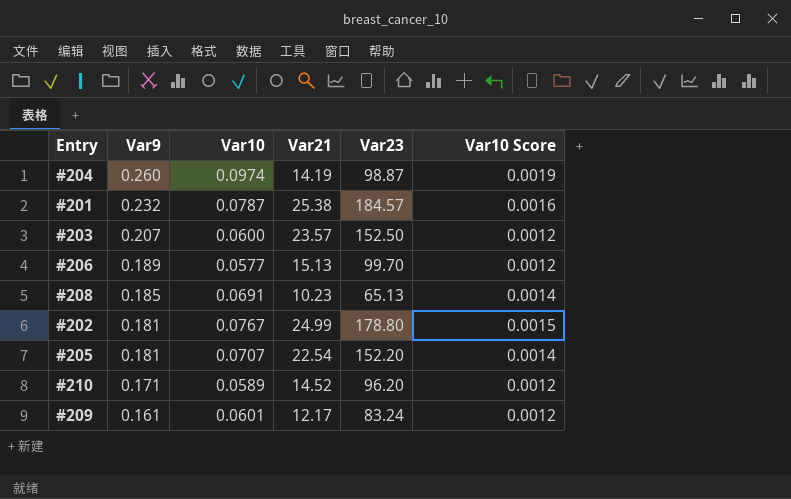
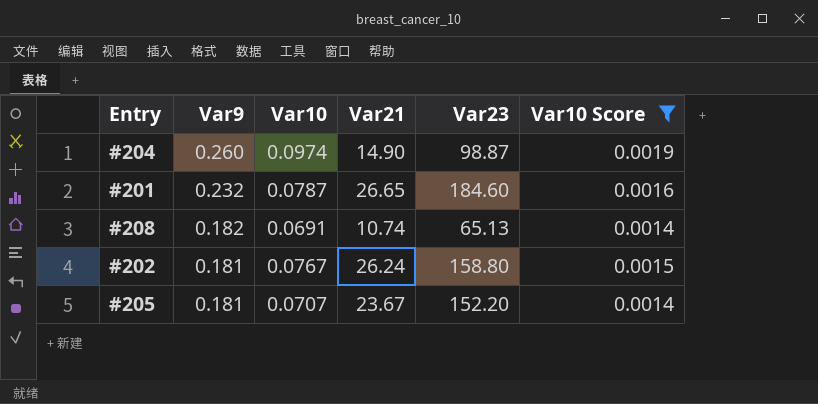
filter: none -> Var10 Score != 0.0012
#204 | Var21: 14.19 -> 14.90
#201 | Var21: 25.38 -> 26.65
#201 | Var23: 184.57 -> 184.60
#208 | Var9: 0.185 -> 0.182
#208 | Var21: 10.23 -> 10.74
#202 | Var21: 24.99 -> 26.24
#202 | Var23: 178.80 -> 158.80
#205 | Var21: 22.54 -> 23.67

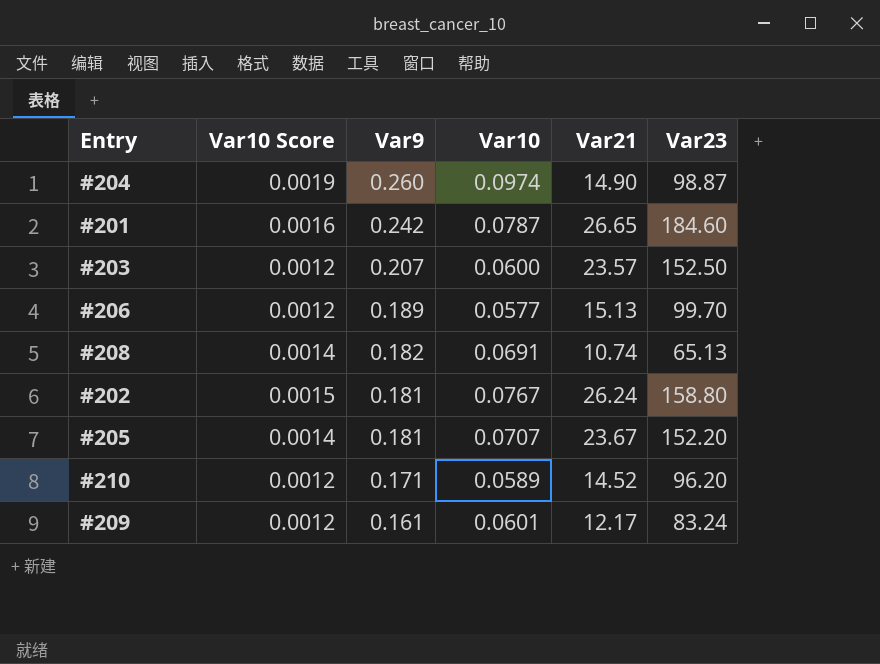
filter: Var10 Score != 0.0012 -> none
column Var10 Score | position: 6 -> 2
#201 | Var9: 0.232 -> 0.242

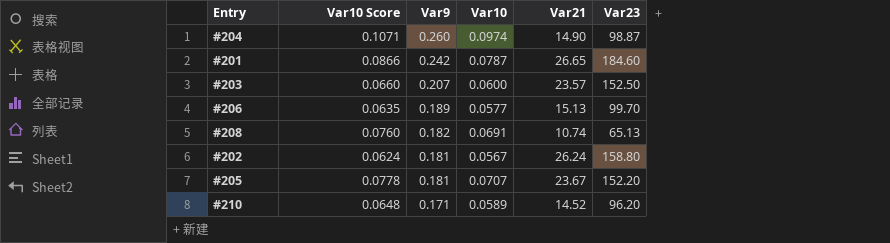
column Var10 Score | formula: [Var10] * 0.02 -> [Var10] * 1.1
row #209: 0.0012 | 0.161 | 0.0601 | 12.17 | 83.24 -> none
#202 | Var10: 0.0767 -> 0.0567

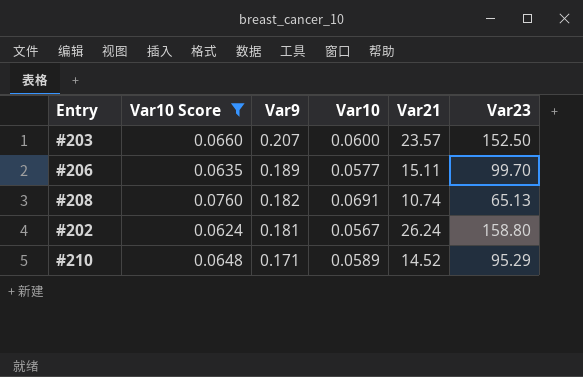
filter: none -> Var10 Score <= 0.0760
#206 | Var21: 15.13 -> 15.11
#210 | Var23: 96.20 -> 95.29

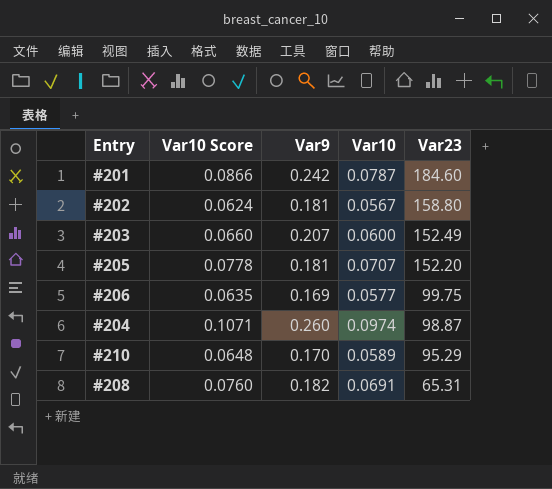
filter: Var10 Score <= 0.0760 -> none
row order: Var9 descending -> Var23 descending
column Var21 | position: 5 -> none
#203 | Var23: 152.50 -> 152.49
#206 | Var9: 0.189 -> 0.169
#206 | Var23: 99.70 -> 99.75
#210 | Var9: 0.171 -> 0.170
#208 | Var23: 65.13 -> 65.31

